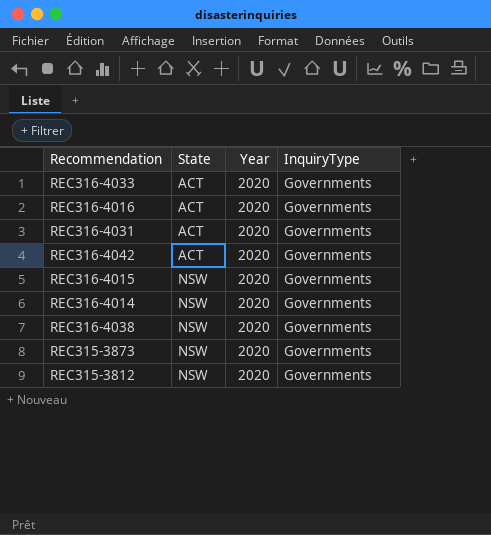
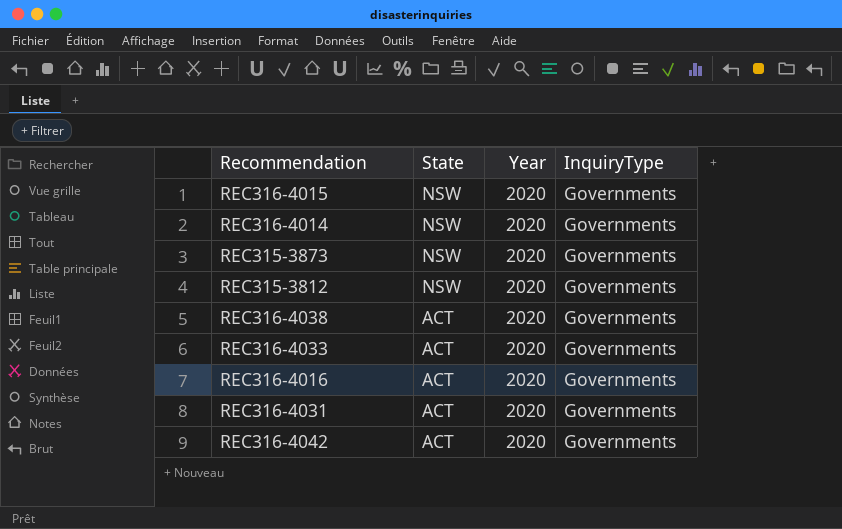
row order: State ascending -> State descending
REC316-4038 | State: NSW -> ACT

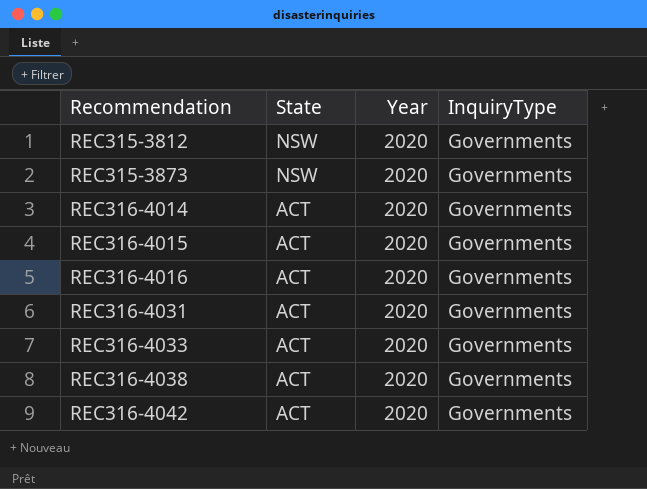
row order: State descending -> Recommendation ascending
REC316-4014 | State: NSW -> ACT
REC316-4015 | State: NSW -> ACT

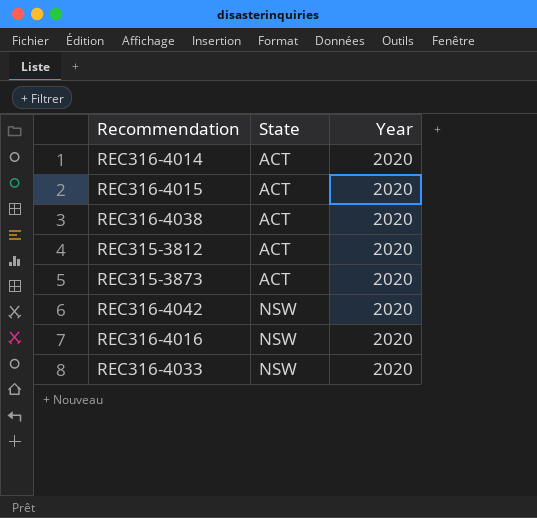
row order: Recommendation ascending -> State ascending
column InquiryType | position: 4 -> none
row REC316-4031: ACT | 2020 | Governments -> none
REC315-3812 | State: NSW -> ACT
REC315-3873 | State: NSW -> ACT
REC316-4042 | State: ACT -> NSW
REC316-4016 | State: ACT -> NSW
REC316-4033 | State: ACT -> NSW

